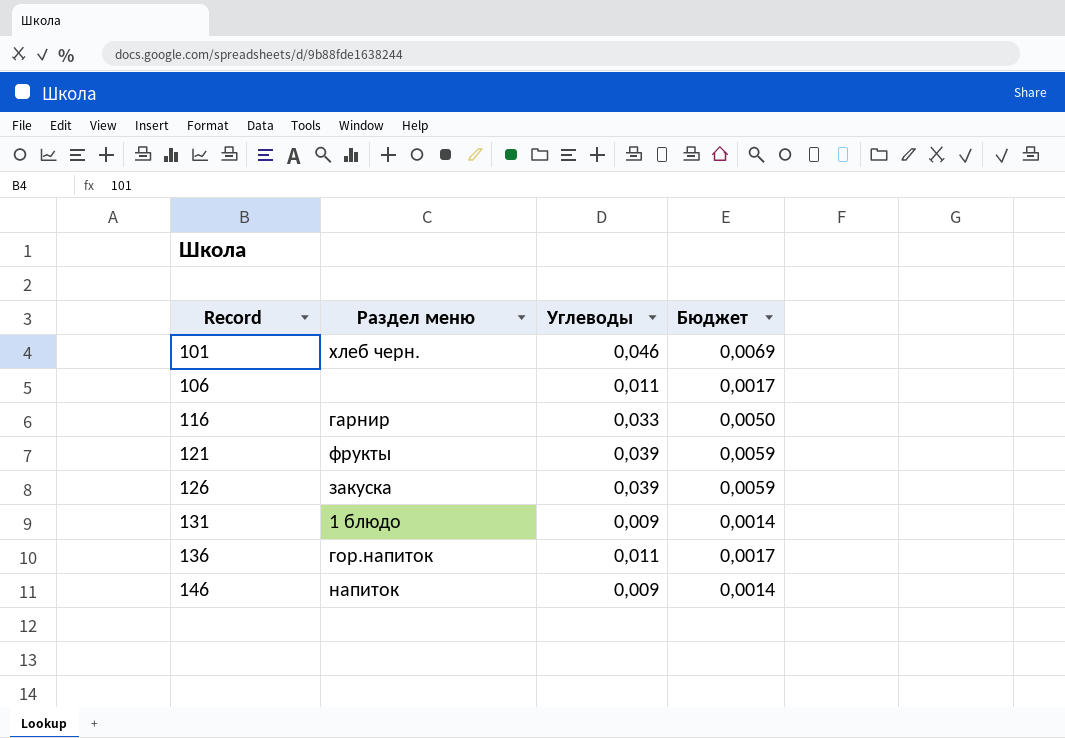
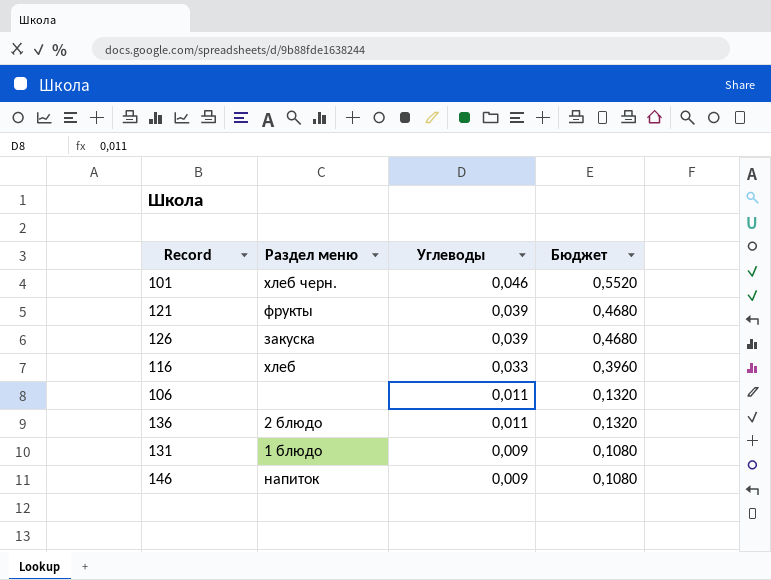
row order: Record ascending -> Углеводы descending
column Бюджет | formula: [Углеводы] * 0,15 -> [Углеводы] * 12
116 | Раздел меню: гарнир -> хлеб
136 | Раздел меню: гор.напиток -> 2 блюдо

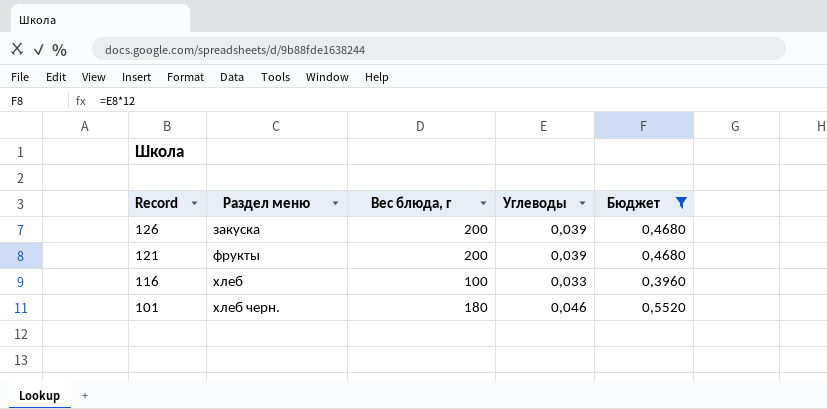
filter: none -> Бюджет >= 0,3960
row order: Углеводы descending -> Record descending
column Вес блюда, г | position: none -> 3

